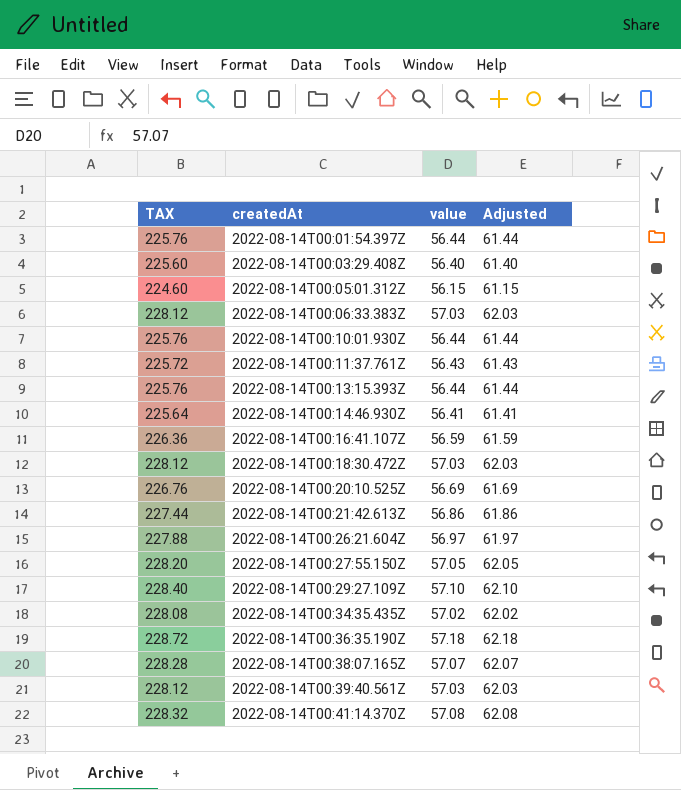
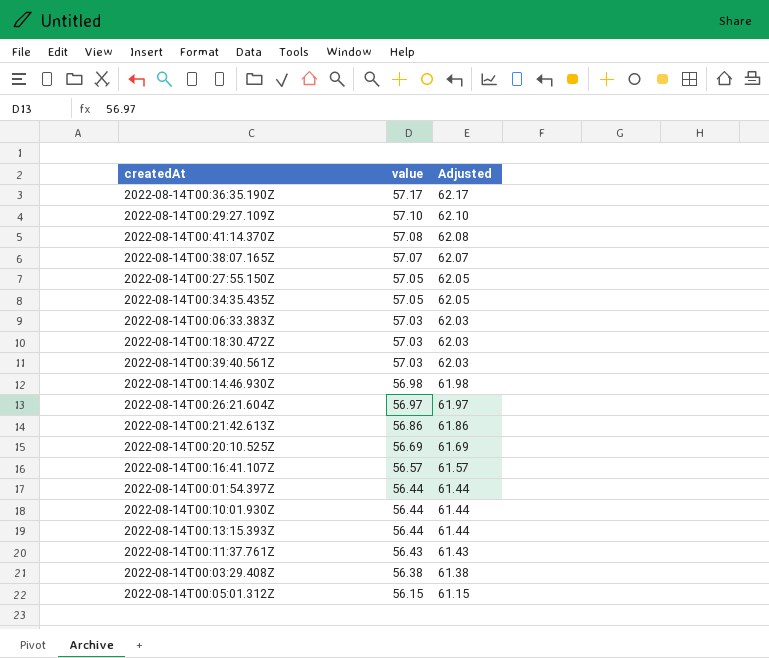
row order: createdAt ascending -> value descending
column TAX | formula: [value] * 4 -> none
2022-08-14T00:36:35.190Z | value: 57.18 -> 57.17
2022-08-14T00:36:35.190Z | Adjusted: 62.18 -> 62.17
2022-08-14T00:34:35.435Z | value: 57.02 -> 57.05
2022-08-14T00:34:35.435Z | Adjusted: 62.02 -> 62.05
2022-08-14T00:14:46.930Z | value: 56.41 -> 56.98
2022-08-14T00:14:46.930Z | Adjusted: 61.41 -> 61.98
2022-08-14T00:16:41.107Z | value: 56.59 -> 56.57
2022-08-14T00:16:41.107Z | Adjusted: 61.59 -> 61.57
2022-08-14T00:03:29.408Z | value: 56.40 -> 56.38
2022-08-14T00:03:29.408Z | Adjusted: 61.40 -> 61.38

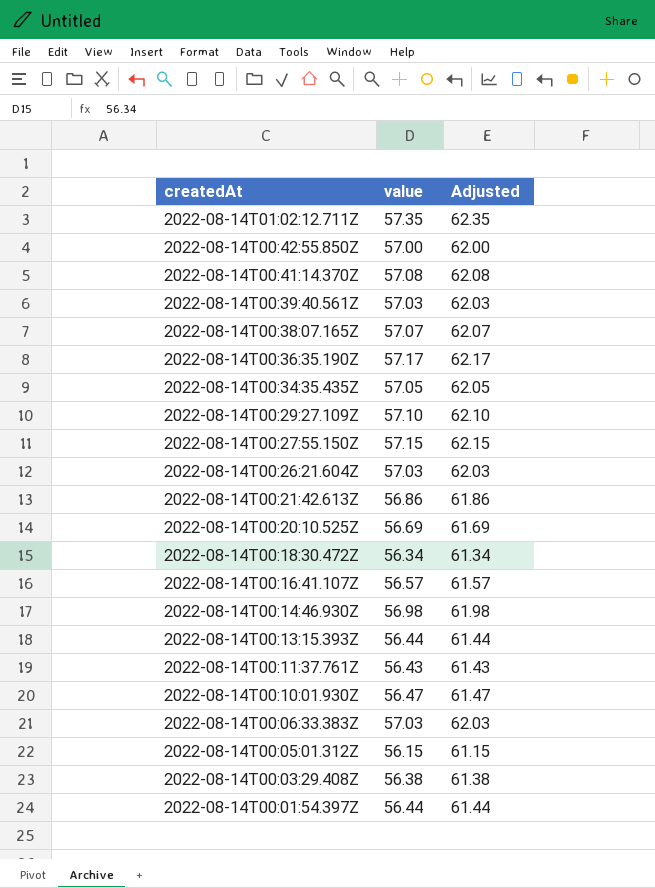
row order: value descending -> createdAt descending
row 2022-08-14T01:02:12.711Z: none -> 57.35 | 62.35
row 2022-08-14T00:42:55.850Z: none -> 57.00 | 62.00
2022-08-14T00:27:55.150Z | value: 57.05 -> 57.15
2022-08-14T00:27:55.150Z | Adjusted: 62.05 -> 62.15
2022-08-14T00:26:21.604Z | value: 56.97 -> 57.03
2022-08-14T00:26:21.604Z | Adjusted: 61.97 -> 62.03
2022-08-14T00:18:30.472Z | value: 57.03 -> 56.34
2022-08-14T00:18:30.472Z | Adjusted: 62.03 -> 61.34
2022-08-14T00:10:01.930Z | value: 56.44 -> 56.47
2022-08-14T00:10:01.930Z | Adjusted: 61.44 -> 61.47

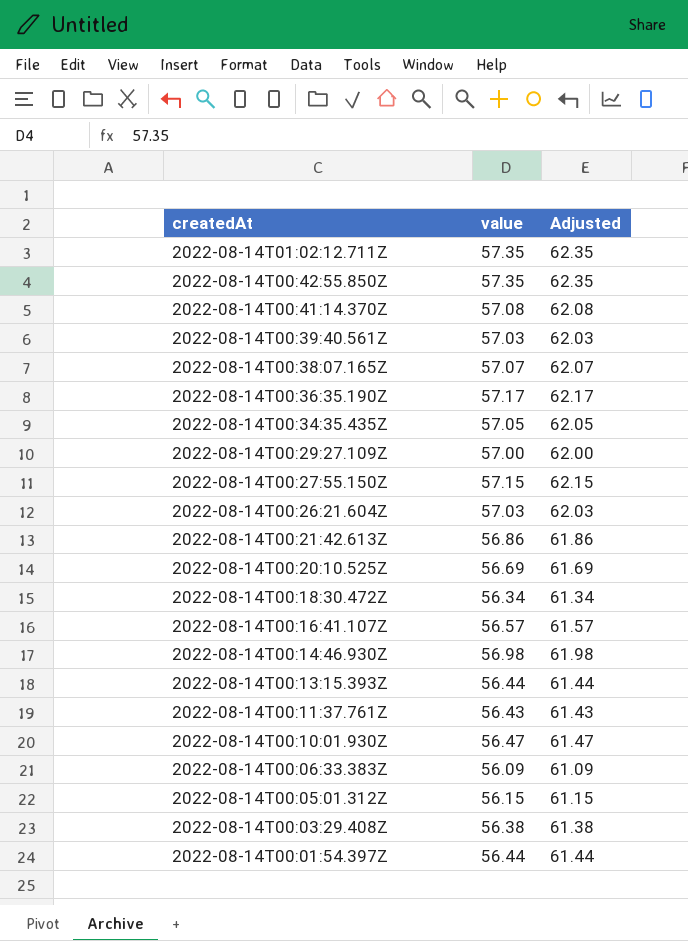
2022-08-14T00:42:55.850Z | value: 57.00 -> 57.35
2022-08-14T00:42:55.850Z | Adjusted: 62.00 -> 62.35
2022-08-14T00:29:27.109Z | value: 57.10 -> 57.00
2022-08-14T00:29:27.109Z | Adjusted: 62.10 -> 62.00
2022-08-14T00:06:33.383Z | value: 57.03 -> 56.09
2022-08-14T00:06:33.383Z | Adjusted: 62.03 -> 61.09

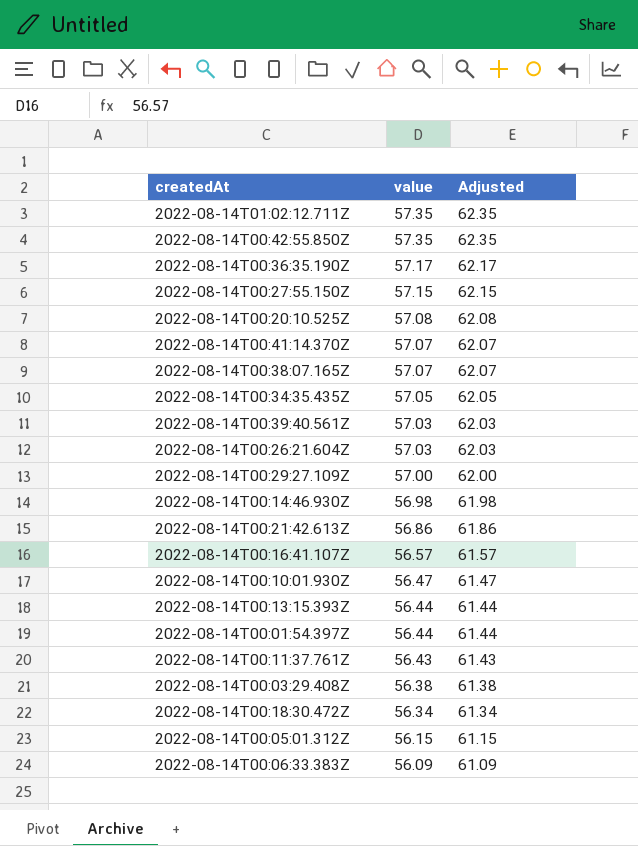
row order: createdAt descending -> value descending
2022-08-14T00:20:10.525Z | value: 56.69 -> 57.08
2022-08-14T00:20:10.525Z | Adjusted: 61.69 -> 62.08
2022-08-14T00:41:14.370Z | value: 57.08 -> 57.07
2022-08-14T00:41:14.370Z | Adjusted: 62.08 -> 62.07

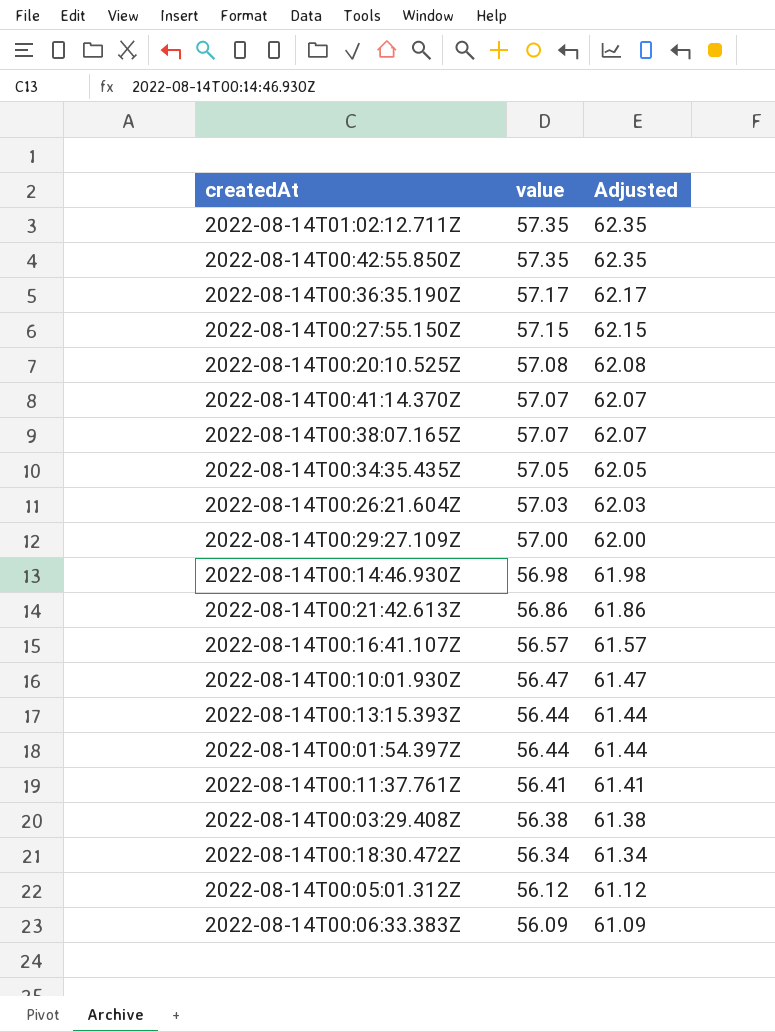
row 2022-08-14T00:39:40.561Z: 57.03 | 62.03 -> none
2022-08-14T00:11:37.761Z | value: 56.43 -> 56.41
2022-08-14T00:11:37.761Z | Adjusted: 61.43 -> 61.41
2022-08-14T00:05:01.312Z | value: 56.15 -> 56.12
2022-08-14T00:05:01.312Z | Adjusted: 61.15 -> 61.12

